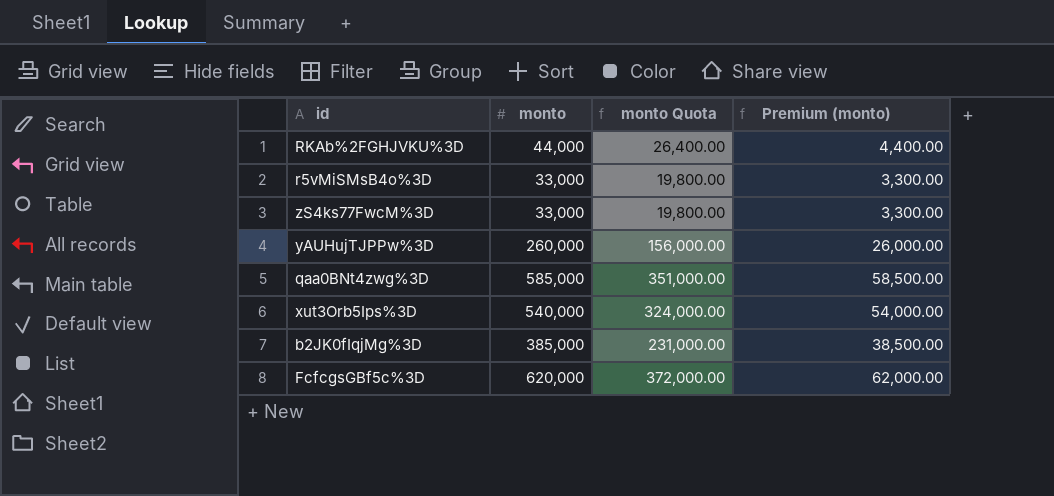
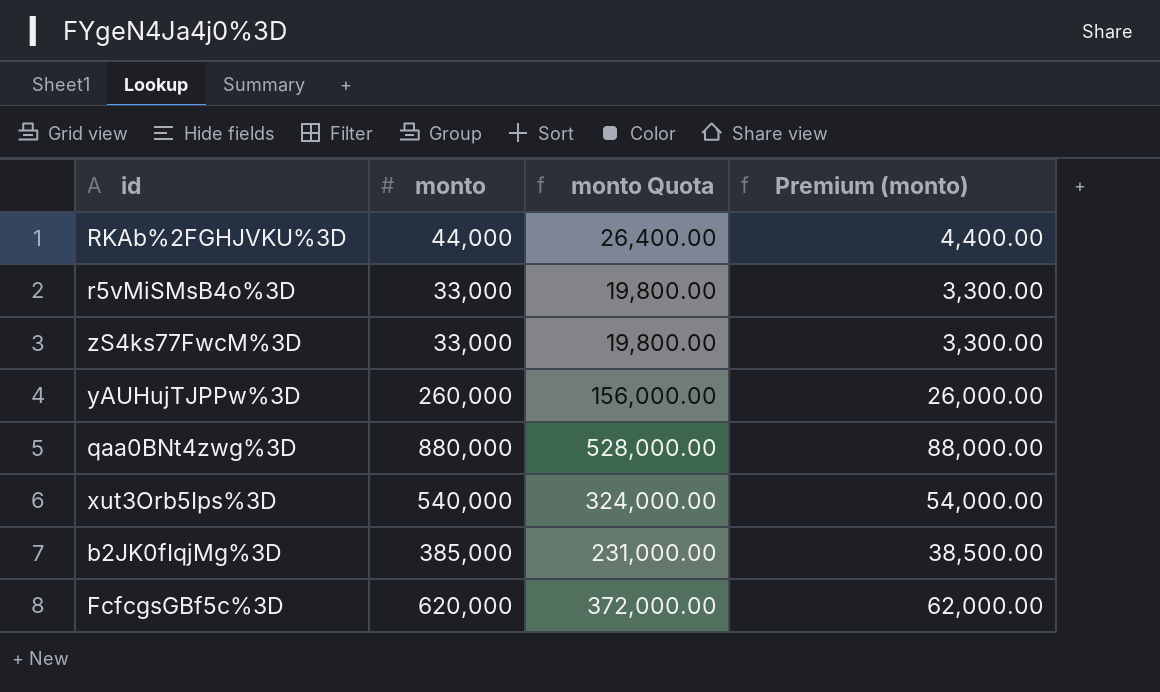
qaa0BNt4zwg%3D | monto: 585,000 -> 880,000
qaa0BNt4zwg%3D | monto Quota: 351,000.00 -> 528,000.00
qaa0BNt4zwg%3D | Premium (monto): 58,500.00 -> 88,000.00

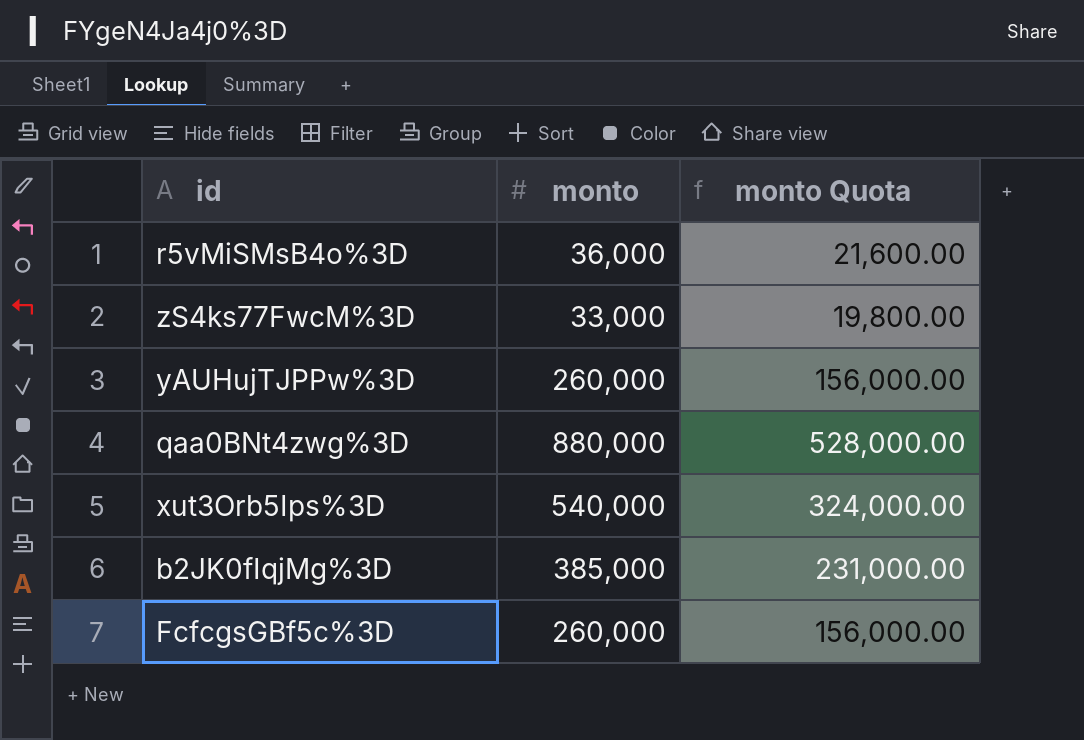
column Premium (monto) | formula: [monto] * 0.1 -> none
row RKAb%2FGHJVKU%3D: 44,000 | 26,400.00 | 4,400.00 -> none
r5vMiSMsB4o%3D | monto: 33,000 -> 36,000
r5vMiSMsB4o%3D | monto Quota: 19,800.00 -> 21,600.00
FcfcgsGBf5c%3D | monto: 620,000 -> 260,000
FcfcgsGBf5c%3D | monto Quota: 372,000.00 -> 156,000.00

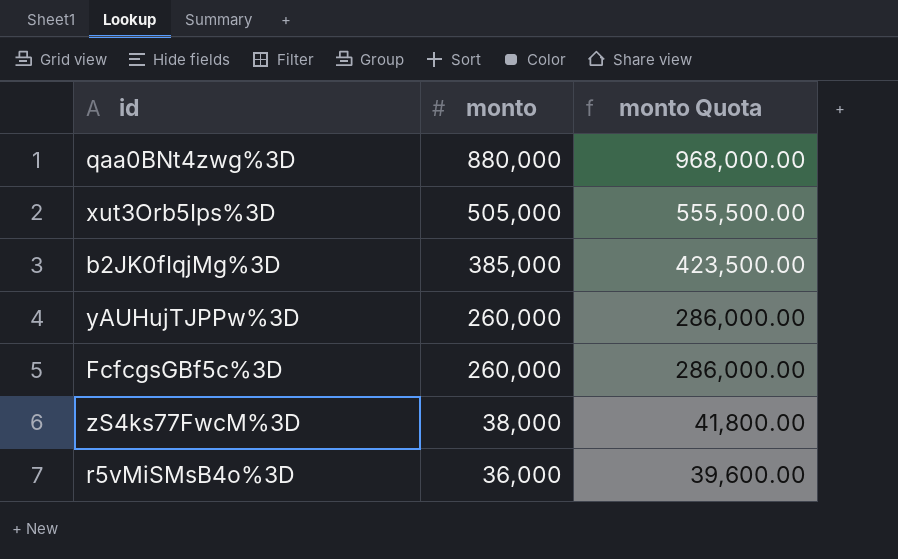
row order: none -> monto descending
column monto Quota | formula: [monto] * 0.6 -> [monto] * 1.1
xut3Orb5Ips%3D | monto: 540,000 -> 505,000
zS4ks77FwcM%3D | monto: 33,000 -> 38,000

